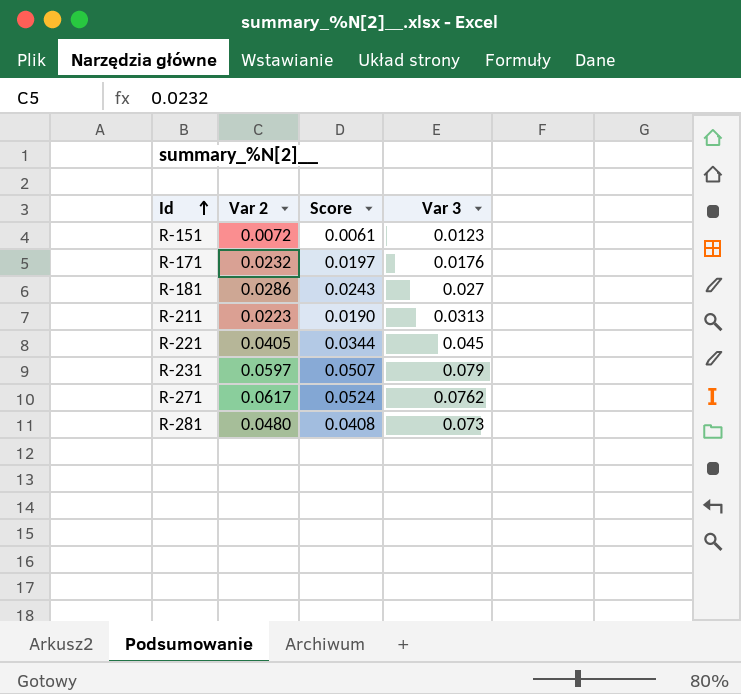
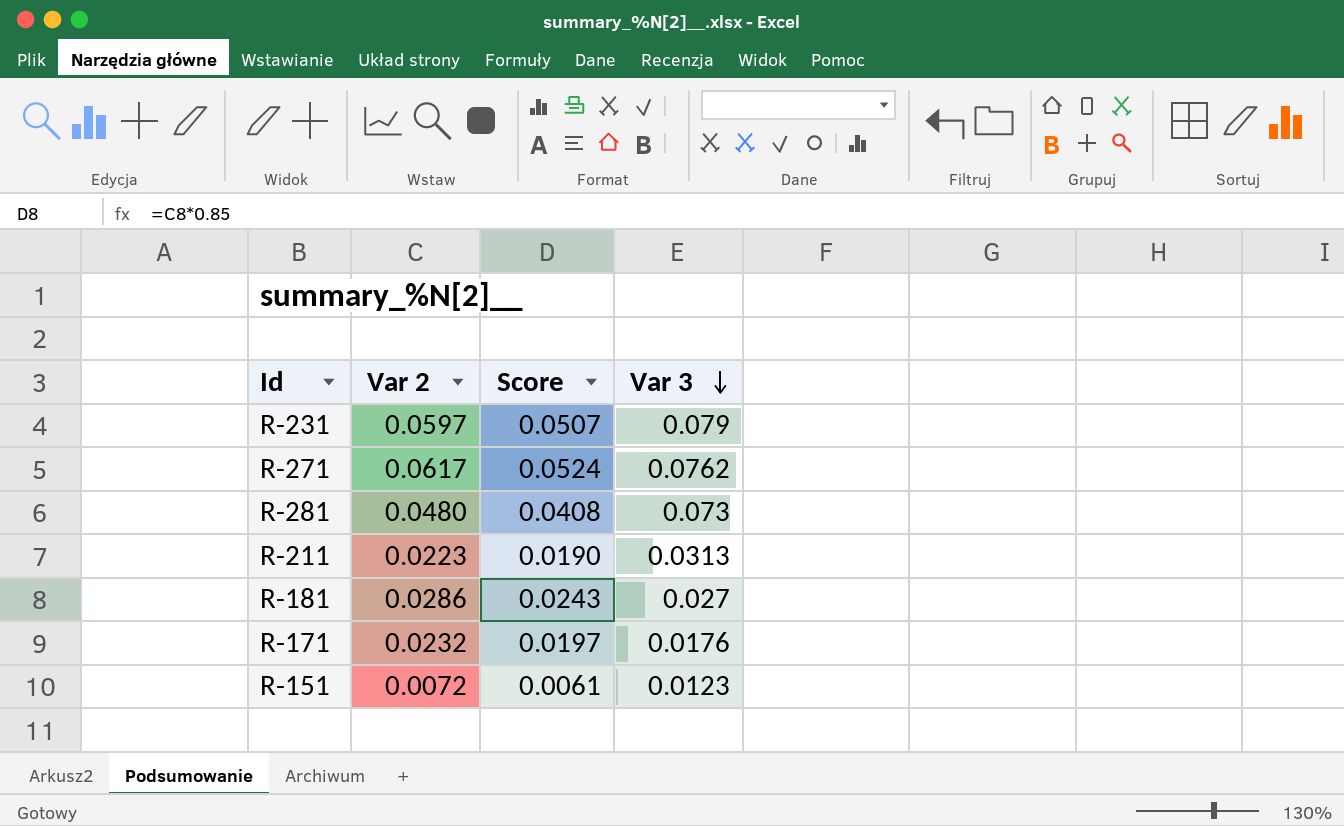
row order: Id ascending -> Var 3 descending
row R-221: 0.0405 | 0.0344 | 0.045 -> none

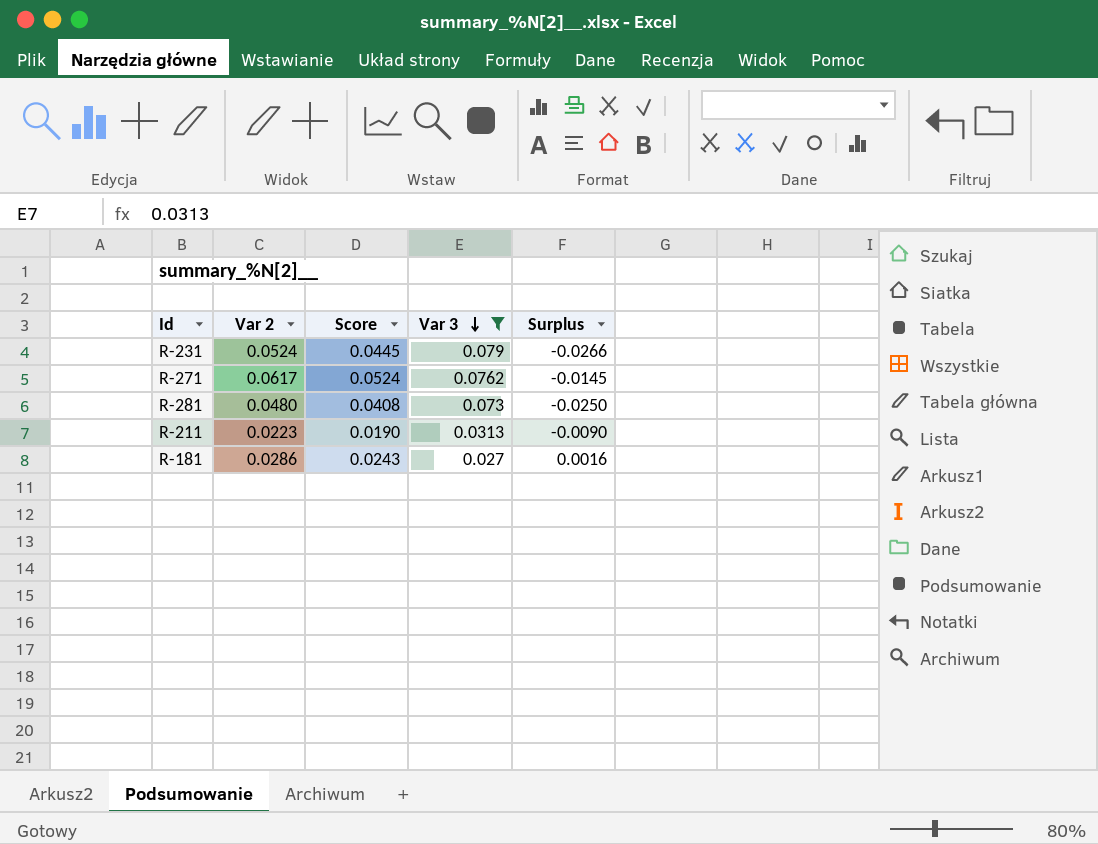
filter: none -> Var 3 >= 0.027
column Surplus | formula: none -> [Var 2] - [Var 3]
R-231 | Var 2: 0.0597 -> 0.0524
R-231 | Score: 0.0507 -> 0.0445

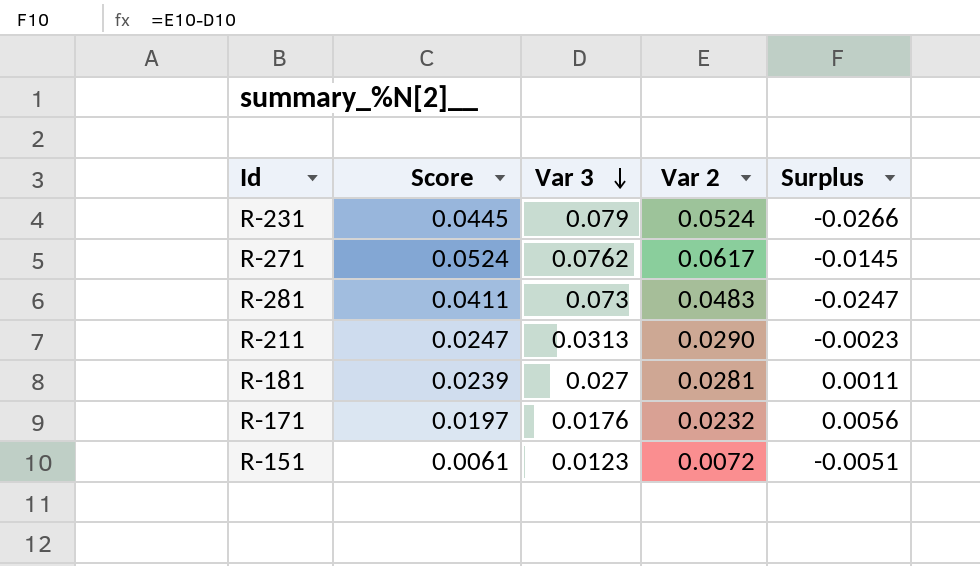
filter: Var 3 >= 0.027 -> none
column Var 2 | position: 2 -> 4
R-281 | Score: 0.0408 -> 0.0411
R-281 | Var 2: 0.0480 -> 0.0483
R-281 | Surplus: -0.0250 -> -0.0247
R-211 | Score: 0.0190 -> 0.0247
R-211 | Var 2: 0.0223 -> 0.0290
R-211 | Surplus: -0.0090 -> -0.0023
R-181 | Score: 0.0243 -> 0.0239
R-181 | Var 2: 0.0286 -> 0.0281
R-181 | Surplus: 0.0016 -> 0.0011

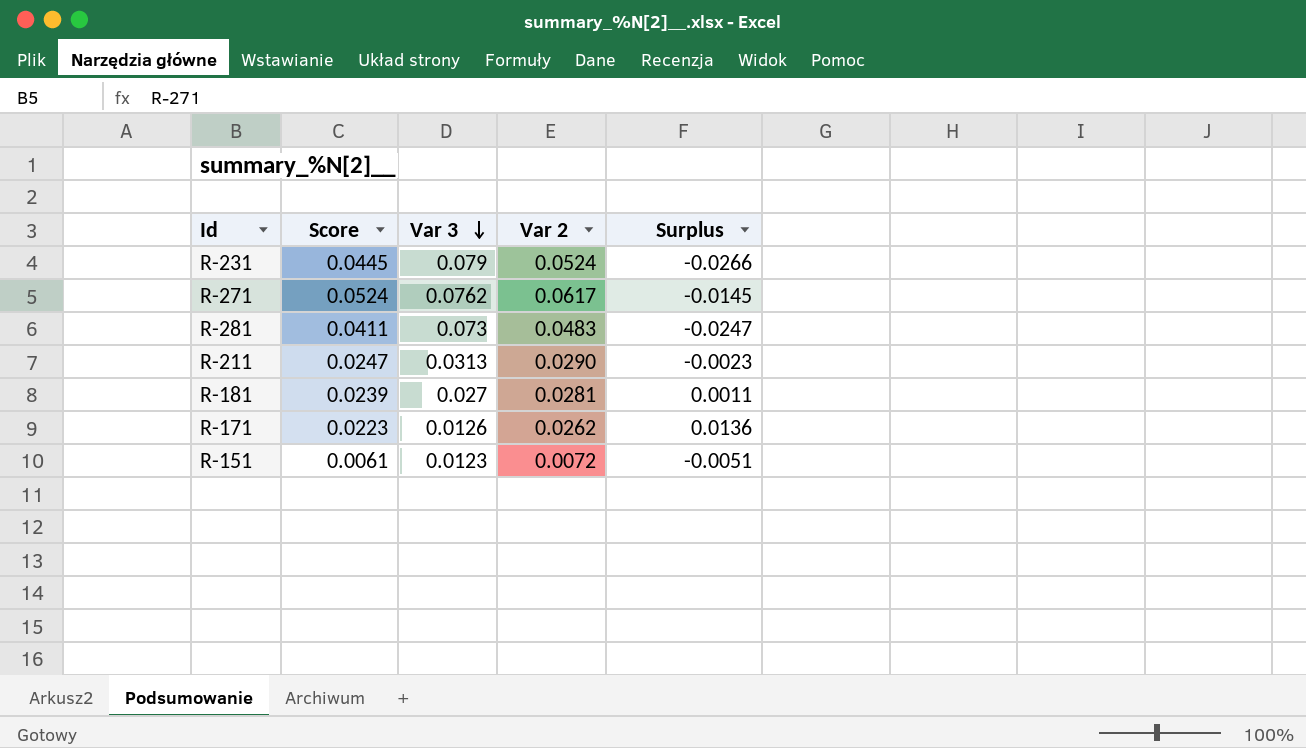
R-171 | Score: 0.0197 -> 0.0223
R-171 | Var 3: 0.0176 -> 0.0126
R-171 | Var 2: 0.0232 -> 0.0262
R-171 | Surplus: 0.0056 -> 0.0136

